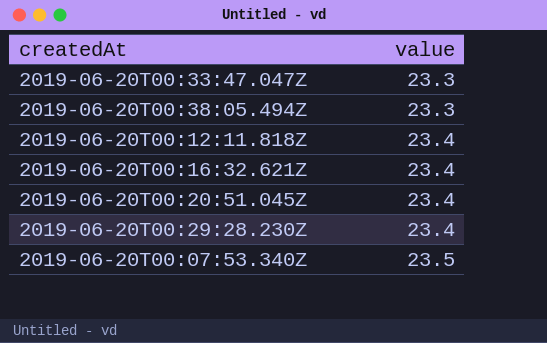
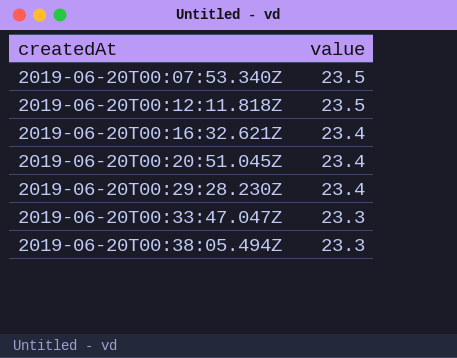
row order: value ascending -> createdAt ascending
2019-06-20T00:12:11.818Z | value: 23.4 -> 23.5

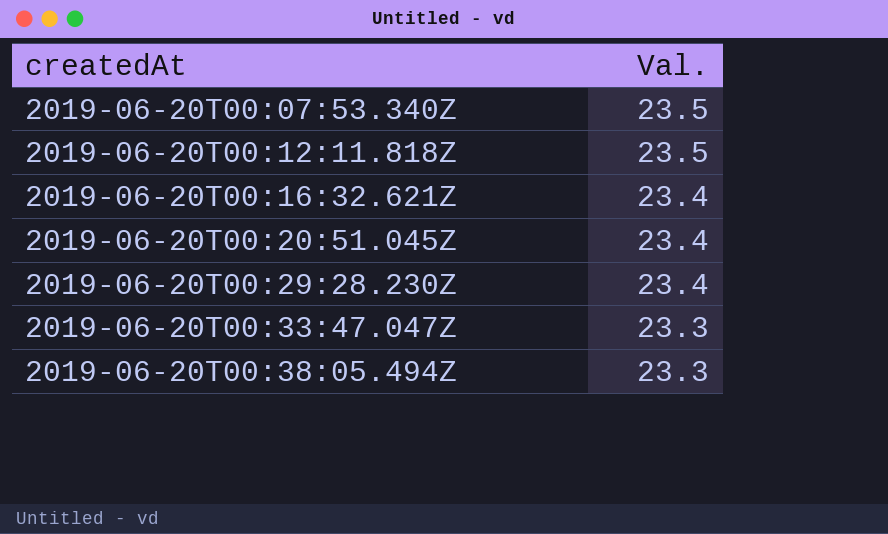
column name: value -> Val.

